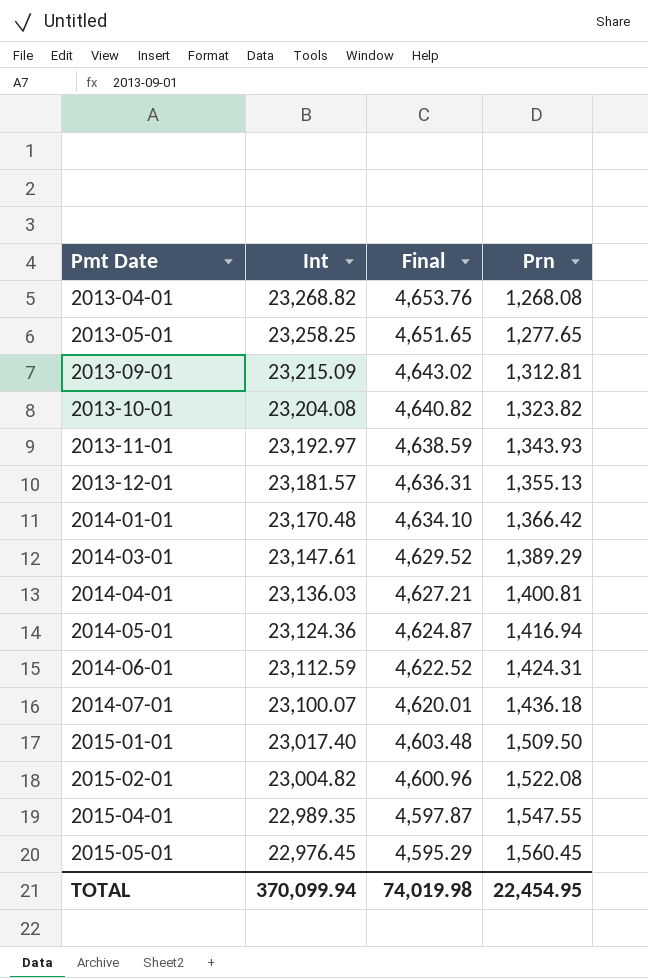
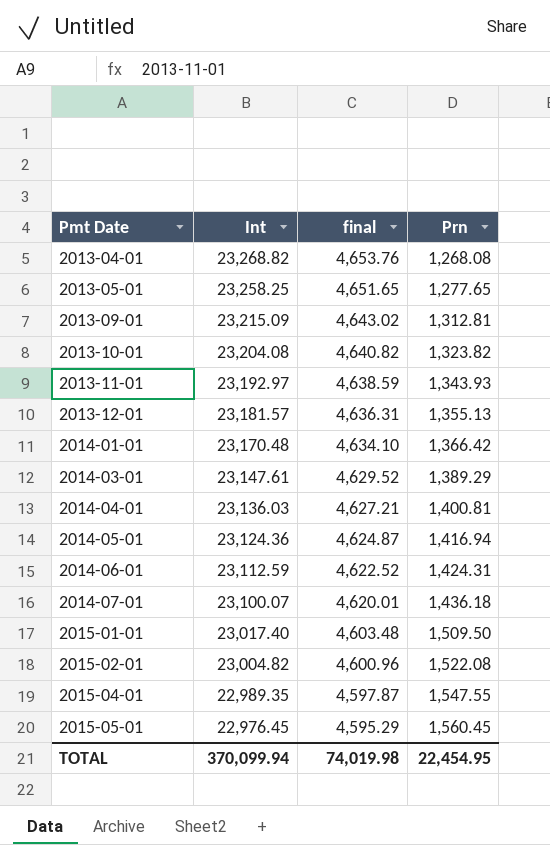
column name: Final -> final

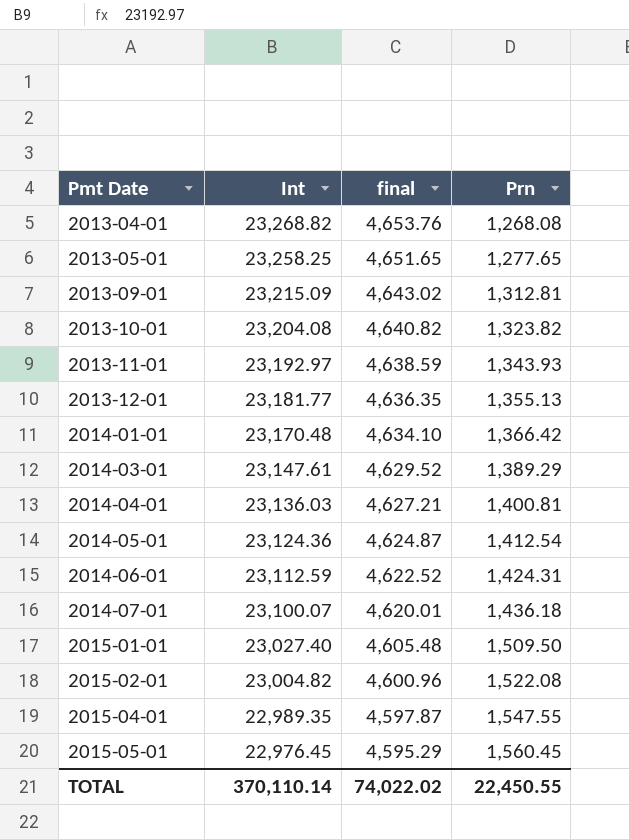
2013-12-01 | Int: 23,181.57 -> 23,181.77
2013-12-01 | final: 4,636.31 -> 4,636.35
2014-05-01 | Prn: 1,416.94 -> 1,412.54
2015-01-01 | Int: 23,017.40 -> 23,027.40
2015-01-01 | final: 4,603.48 -> 4,605.48
TOTAL | Int: 370,099.94 -> 370,110.14
TOTAL | final: 74,019.98 -> 74,022.02
TOTAL | Prn: 22,454.95 -> 22,450.55

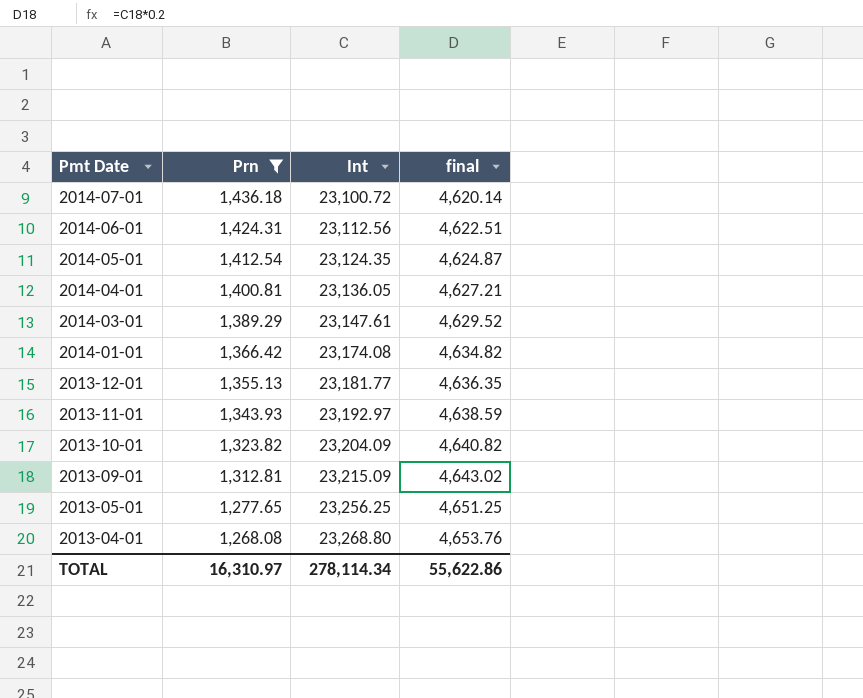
filter: none -> Prn <= 1,436.18
row order: Pmt Date ascending -> Pmt Date descending
column Prn | position: 4 -> 2
2014-07-01 | Int: 23,100.07 -> 23,100.72
2014-07-01 | final: 4,620.01 -> 4,620.14
2014-06-01 | Int: 23,112.59 -> 23,112.56
2014-06-01 | final: 4,622.52 -> 4,622.51
2014-05-01 | Int: 23,124.36 -> 23,124.35
2014-04-01 | Int: 23,136.03 -> 23,136.05
2014-01-01 | Int: 23,170.48 -> 23,174.08
2014-01-01 | final: 4,634.10 -> 4,634.82
2013-10-01 | Int: 23,204.08 -> 23,204.09
2013-05-01 | Int: 23,258.25 -> 23,256.25
2013-05-01 | final: 4,651.65 -> 4,651.25
2013-04-01 | Int: 23,268.82 -> 23,268.80
TOTAL | Prn: 22,450.55 -> 16,310.97
TOTAL | Int: 370,110.14 -> 278,114.34
TOTAL | final: 74,022.02 -> 55,622.86

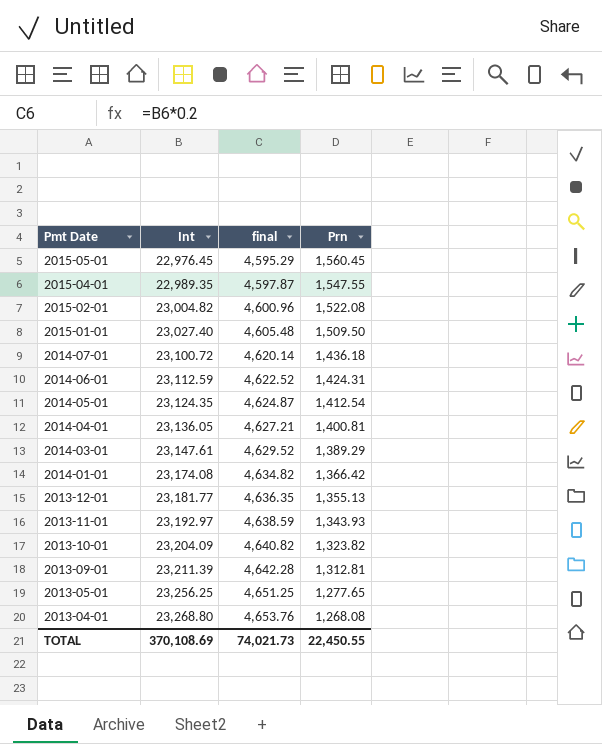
filter: Prn <= 1,436.18 -> none
column Prn | position: 2 -> 4
2014-06-01 | Int: 23,112.56 -> 23,112.59
2014-06-01 | final: 4,622.51 -> 4,622.52
2013-09-01 | Int: 23,215.09 -> 23,211.39
2013-09-01 | final: 4,643.02 -> 4,642.28
TOTAL | Int: 278,114.34 -> 370,108.69
TOTAL | final: 55,622.86 -> 74,021.73
TOTAL | Prn: 16,310.97 -> 22,450.55

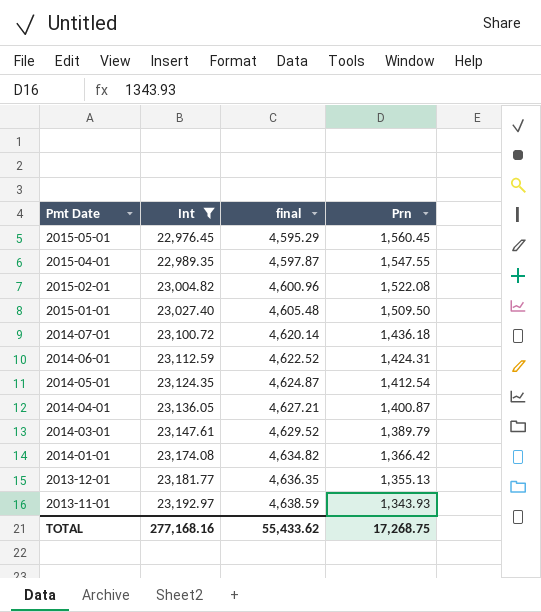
filter: none -> Int <= 23,192.97
2014-04-01 | Prn: 1,400.81 -> 1,400.87
2014-03-01 | Prn: 1,389.29 -> 1,389.79
TOTAL | Int: 370,108.69 -> 277,168.16
TOTAL | final: 74,021.73 -> 55,433.62
TOTAL | Prn: 22,450.55 -> 17,268.75

